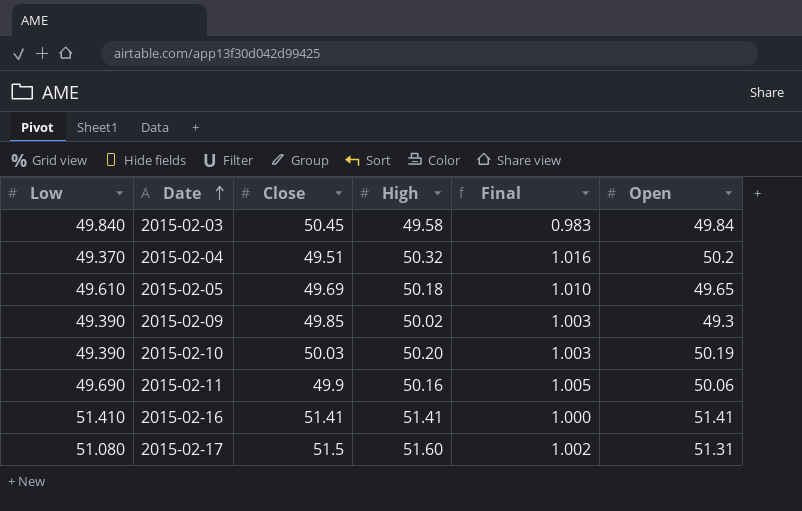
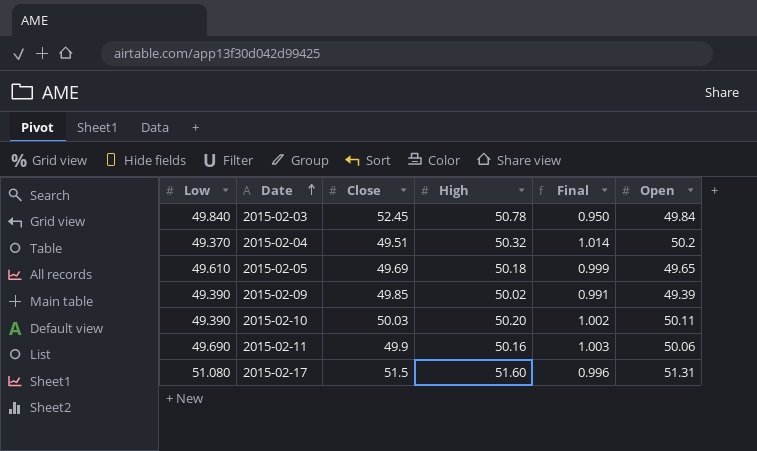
column Final | formula: [High] / [Close] -> [Open] / [Close]
row 2015-02-16: 51.410 | 51.41 | 51.41 | 1.000 | 51.41 -> none
2015-02-03 | Close: 50.45 -> 52.45
2015-02-03 | High: 49.58 -> 50.78
2015-02-09 | Open: 49.3 -> 49.39
2015-02-10 | Open: 50.19 -> 50.11

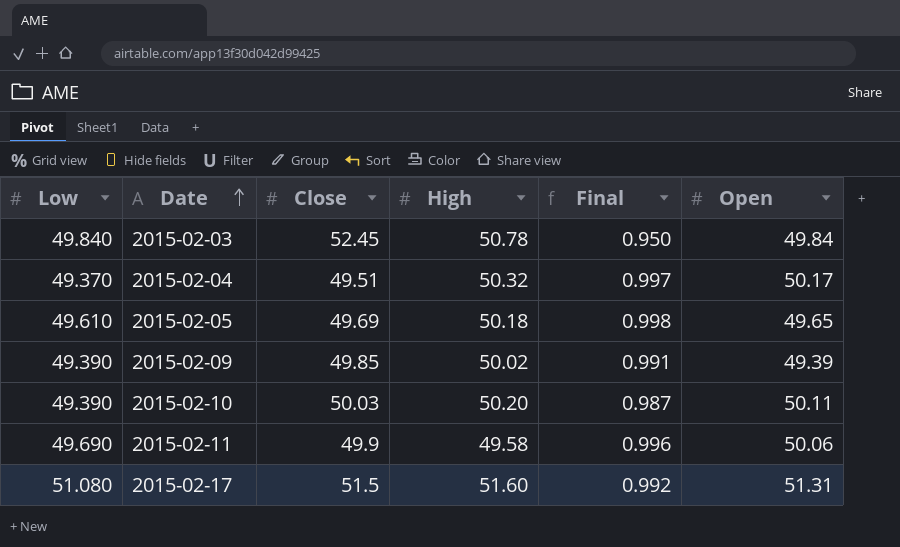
column Final | formula: [Open] / [Close] -> [Low] / [Close]
2015-02-04 | Open: 50.2 -> 50.17
2015-02-11 | High: 50.16 -> 49.58

